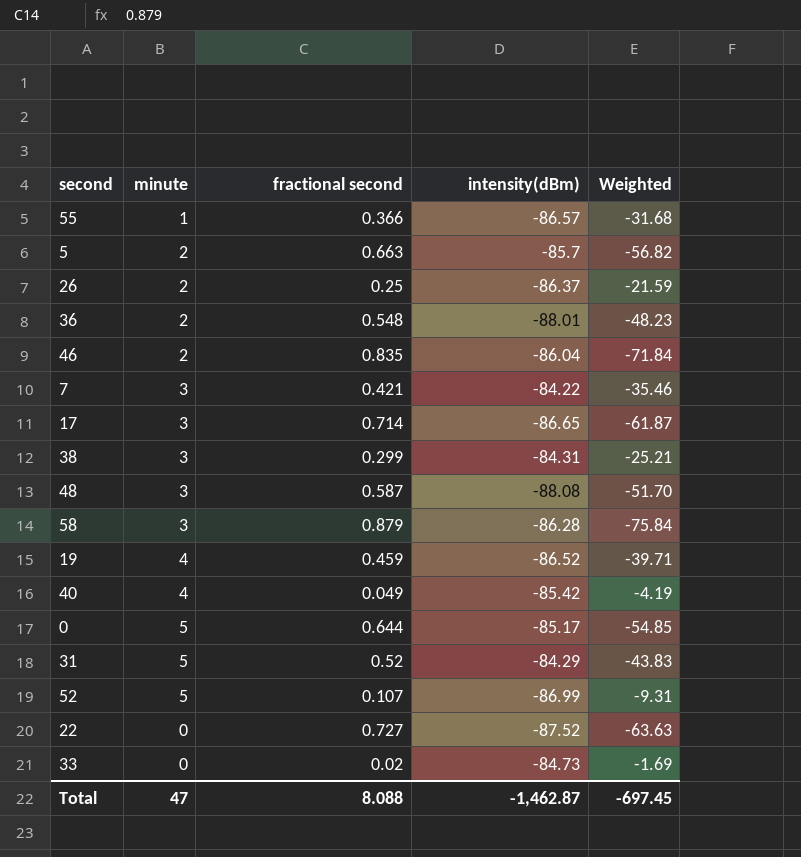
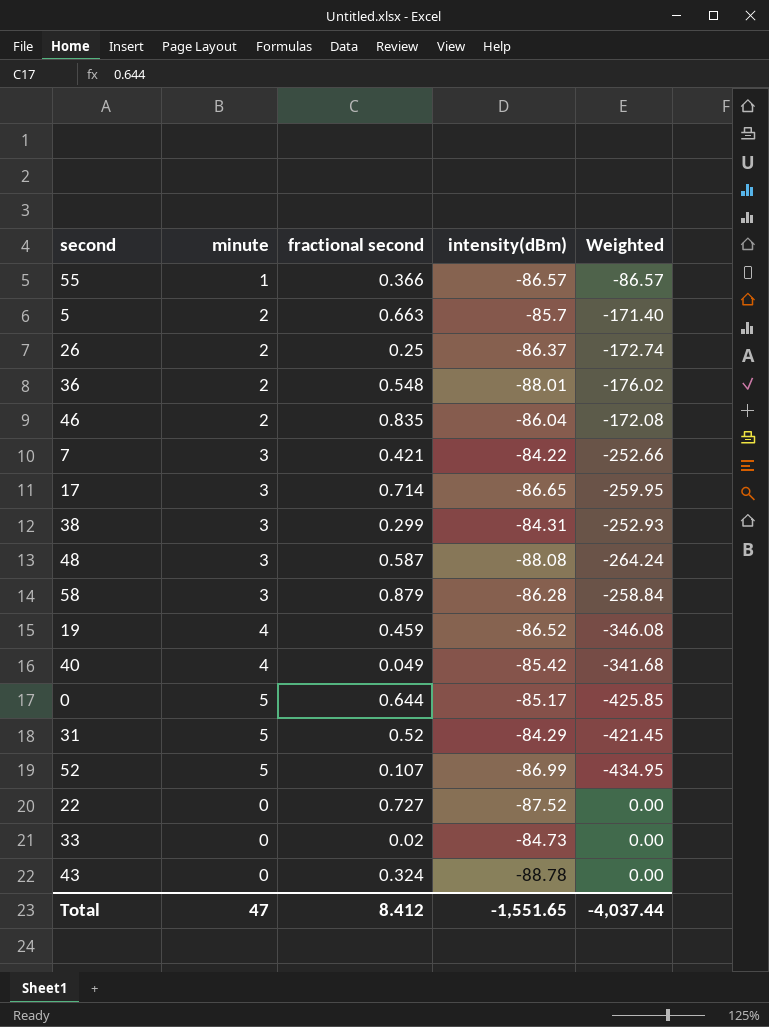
column Weighted | formula: [fractional second] * [intensity(dBm)] -> [minute] * [intensity(dBm)]
row 43: none -> 0 | 0.324 | -88.78 | 0.00
Total | fractional second: 8.088 -> 8.412
Total | intensity(dBm): -1,462.87 -> -1,551.65
Total | Weighted: -697.45 -> -4,037.44

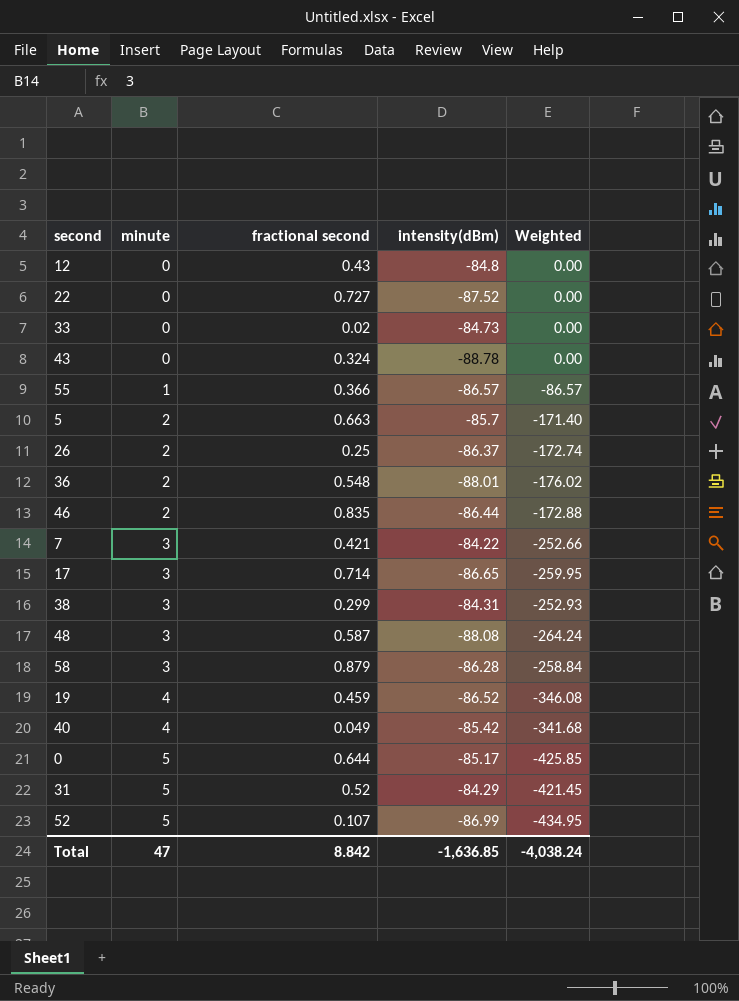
row order: none -> minute ascending
row 12: none -> 0 | 0.43 | -84.8 | 0.00
46 | intensity(dBm): -86.04 -> -86.44
46 | Weighted: -172.08 -> -172.88
Total | fractional second: 8.412 -> 8.842
Total | intensity(dBm): -1,551.65 -> -1,636.85
Total | Weighted: -4,037.44 -> -4,038.24

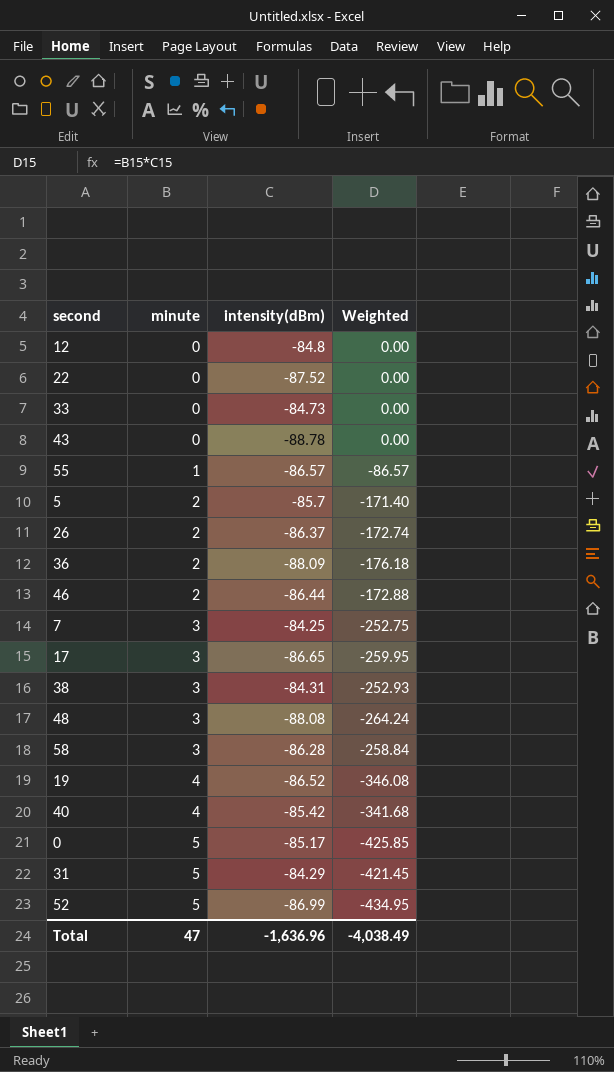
column fractional second | position: 3 -> none
36 | intensity(dBm): -88.01 -> -88.09
36 | Weighted: -176.02 -> -176.18
7 | intensity(dBm): -84.22 -> -84.25
7 | Weighted: -252.66 -> -252.75
Total | intensity(dBm): -1,636.85 -> -1,636.96
Total | Weighted: -4,038.24 -> -4,038.49

